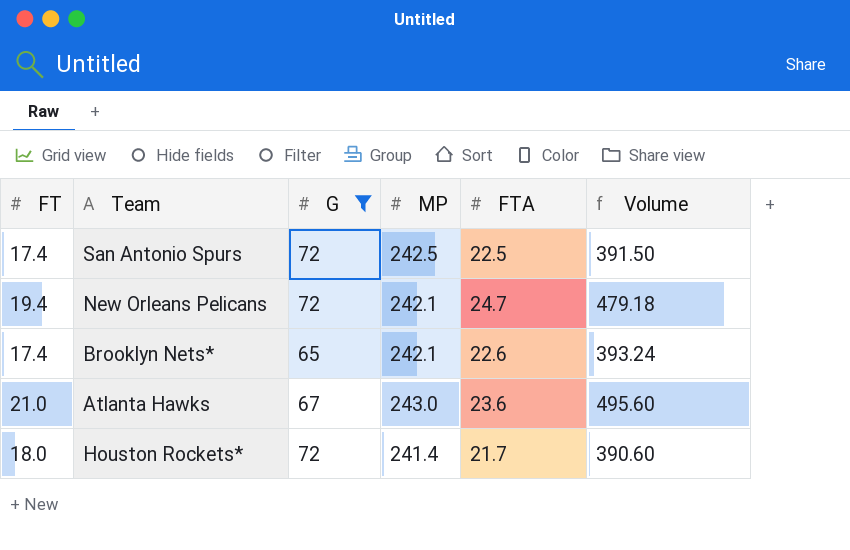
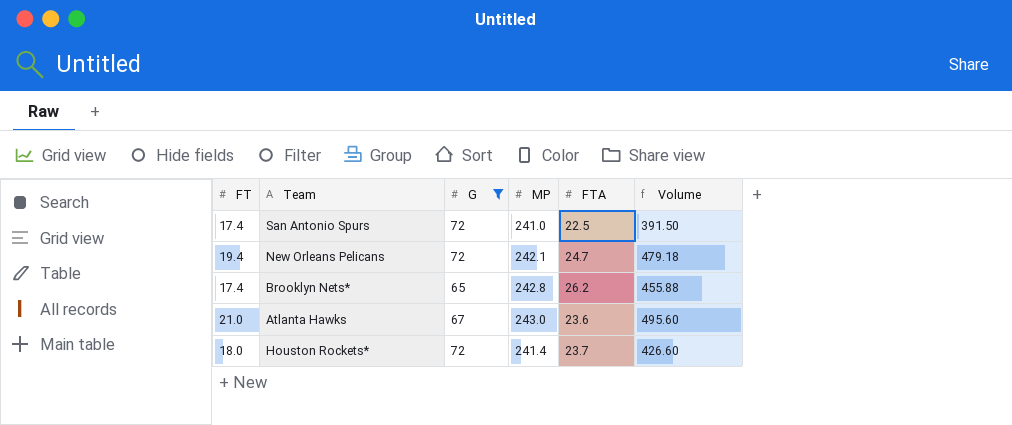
San Antonio Spurs | MP: 242.5 -> 241.0
Brooklyn Nets* | MP: 242.1 -> 242.8
Brooklyn Nets* | FTA: 22.6 -> 26.2
Brooklyn Nets* | Volume: 393.24 -> 455.88
Houston Rockets* | FTA: 21.7 -> 23.7
Houston Rockets* | Volume: 390.60 -> 426.60

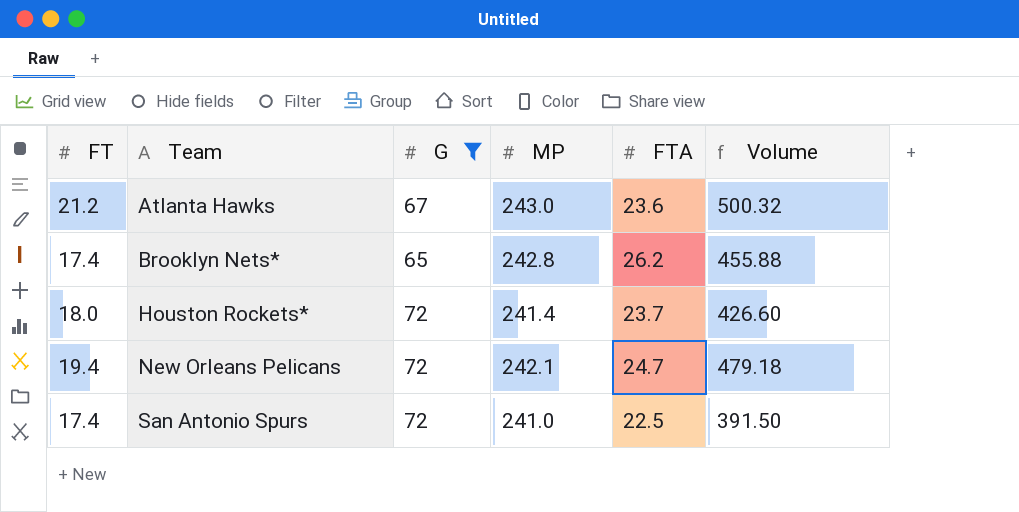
row order: none -> Team ascending
Atlanta Hawks | FT: 21.0 -> 21.2
Atlanta Hawks | Volume: 495.60 -> 500.32

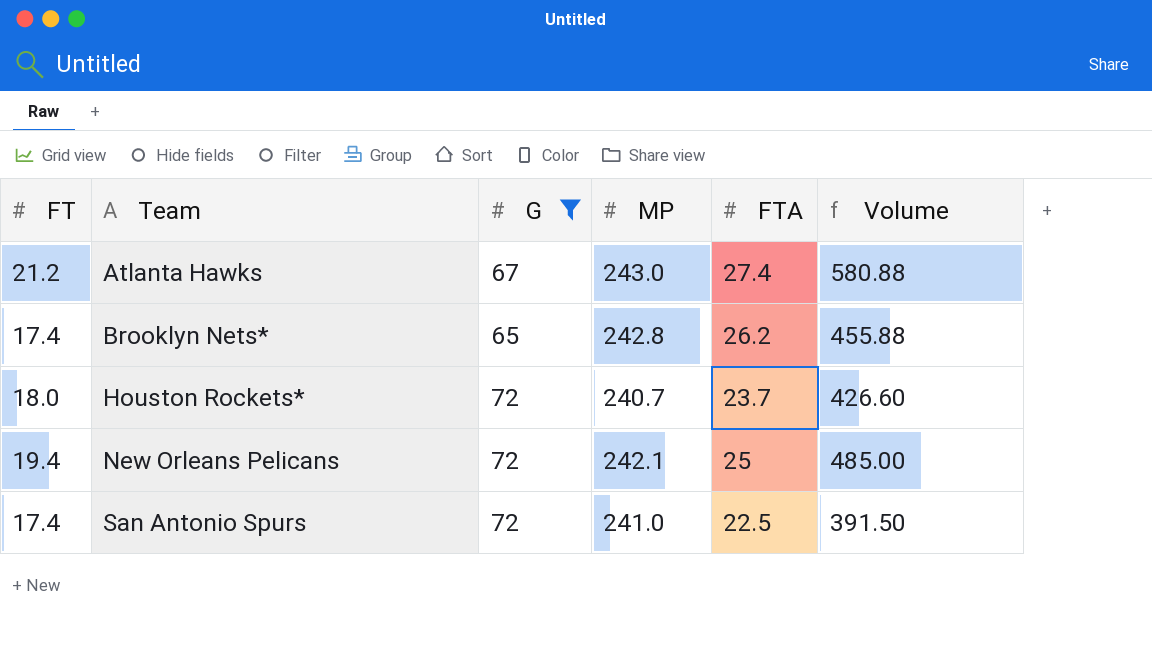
Atlanta Hawks | FTA: 23.6 -> 27.4
Atlanta Hawks | Volume: 500.32 -> 580.88
Houston Rockets* | MP: 241.4 -> 240.7
New Orleans Pelicans | FTA: 24.7 -> 25
New Orleans Pelicans | Volume: 479.18 -> 485.00

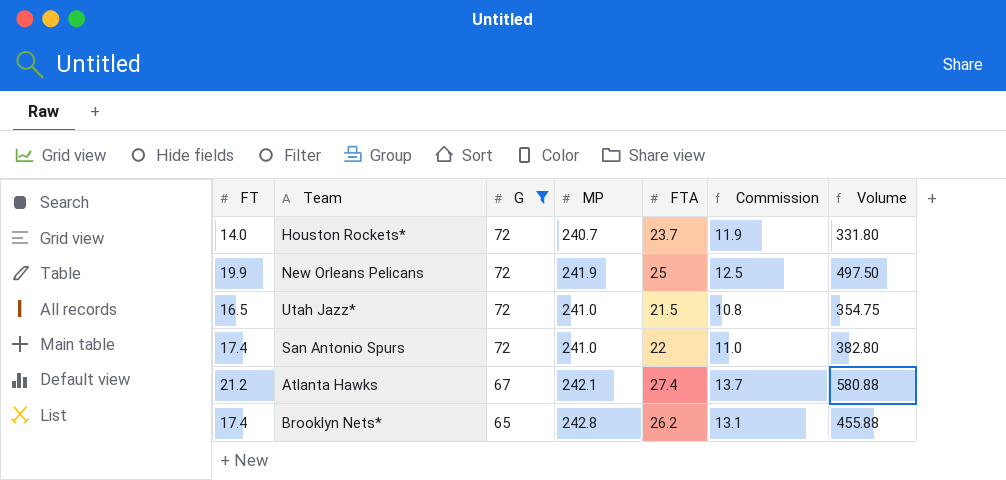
row order: Team ascending -> G descending
column Commission | formula: none -> [FTA] * 0.5
Houston Rockets* | FT: 18.0 -> 14.0
Houston Rockets* | Volume: 426.60 -> 331.80
New Orleans Pelicans | FT: 19.4 -> 19.9
New Orleans Pelicans | MP: 242.1 -> 241.9
New Orleans Pelicans | Volume: 485.00 -> 497.50
row Utah Jazz*: none -> 16.5 | 72 | 241.0 | 21.5 | 10.8 | 354.75
San Antonio Spurs | FTA: 22.5 -> 22
San Antonio Spurs | Volume: 391.50 -> 382.80
Atlanta Hawks | MP: 243.0 -> 242.1

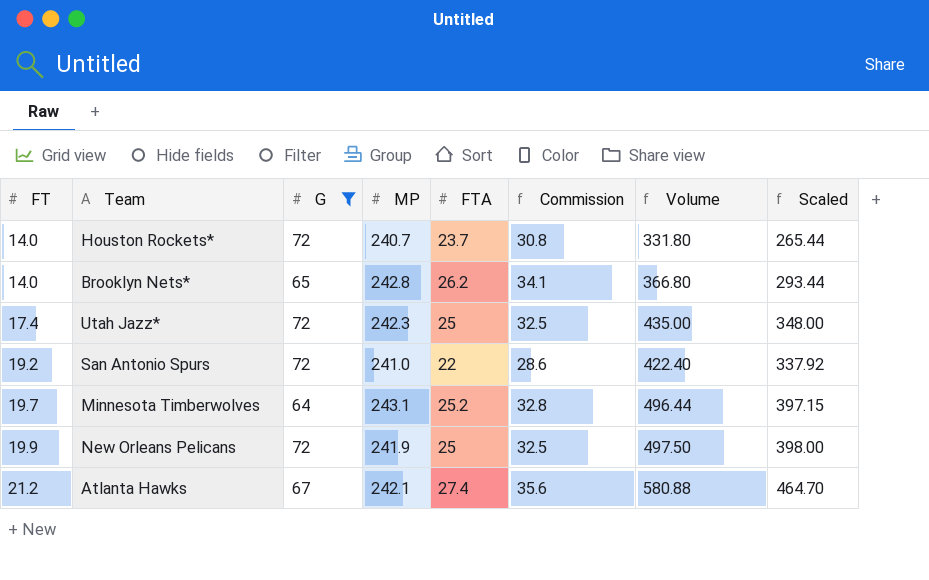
row order: G descending -> FT ascending
column Commission | formula: [FTA] * 0.5 -> [FTA] * 1.3
column Scaled | formula: none -> [Volume] * 0.8
Brooklyn Nets* | FT: 17.4 -> 14.0
Brooklyn Nets* | Volume: 455.88 -> 366.80
Utah Jazz* | FT: 16.5 -> 17.4
Utah Jazz* | MP: 241.0 -> 242.3
Utah Jazz* | FTA: 21.5 -> 25
Utah Jazz* | Volume: 354.75 -> 435.00
San Antonio Spurs | FT: 17.4 -> 19.2
San Antonio Spurs | Volume: 382.80 -> 422.40
row Minnesota Timberwolves: none -> 19.7 | 64 | 243.1 | 25.2 | 32.8 | 496.44 | 397.15

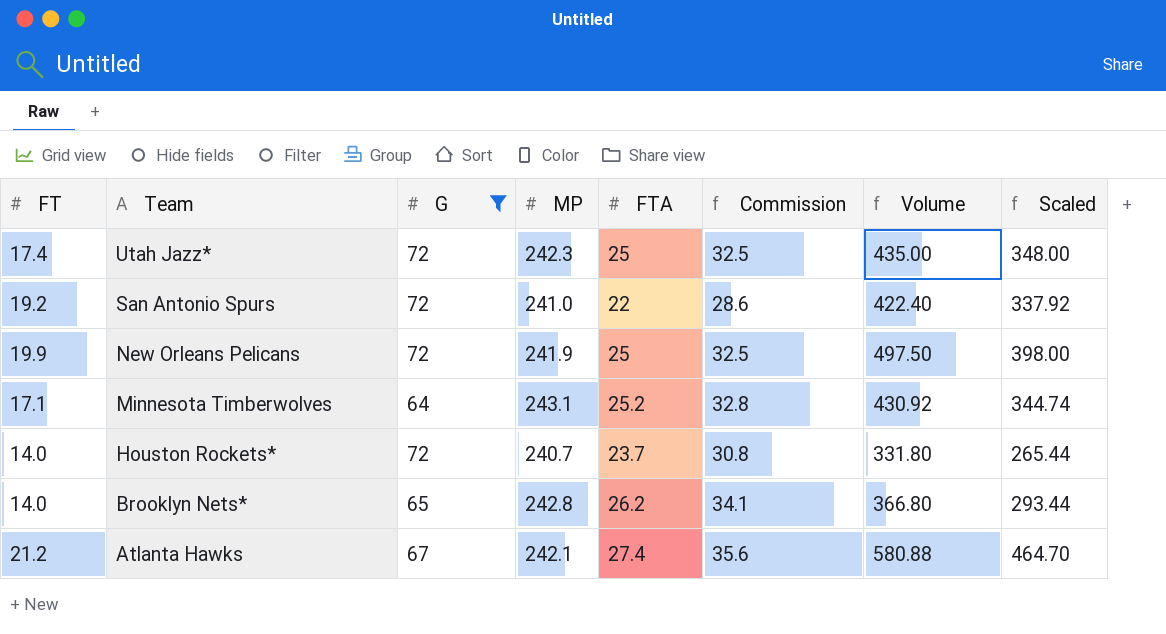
row order: FT ascending -> Team descending
Minnesota Timberwolves | FT: 19.7 -> 17.1
Minnesota Timberwolves | Volume: 496.44 -> 430.92
Minnesota Timberwolves | Scaled: 397.15 -> 344.74

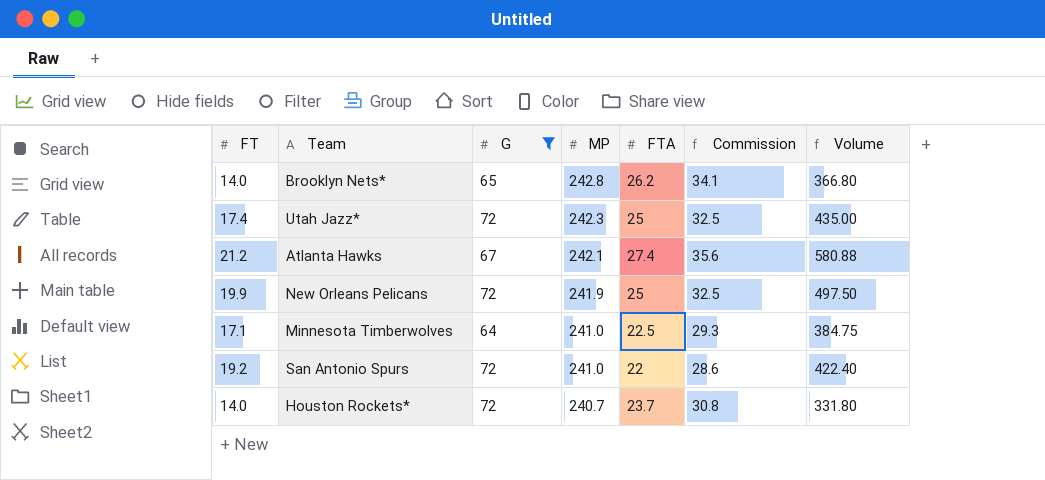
row order: Team descending -> MP descending
column Scaled | formula: [Volume] * 0.8 -> none
Minnesota Timberwolves | MP: 243.1 -> 241.0
Minnesota Timberwolves | FTA: 25.2 -> 22.5
Minnesota Timberwolves | Commission: 32.8 -> 29.3
Minnesota Timberwolves | Volume: 430.92 -> 384.75

